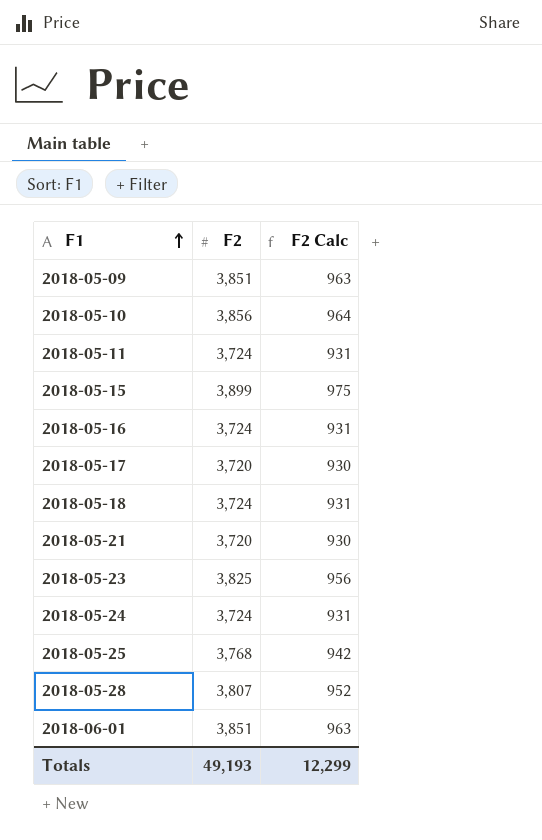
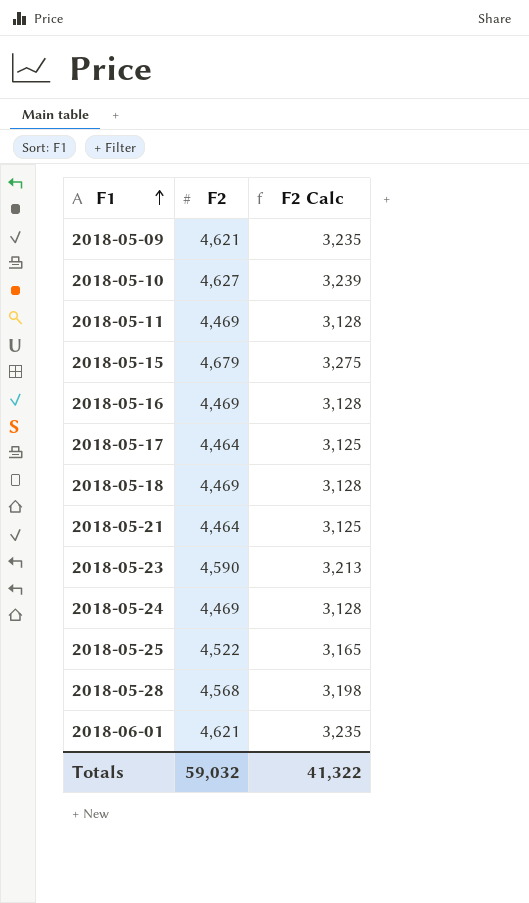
column F2 Calc | formula: [F2] * 0.25 -> [F2] * 0.7
2018-05-09 | F2: 3,851 -> 4,621
2018-05-10 | F2: 3,856 -> 4,627
2018-05-11 | F2: 3,724 -> 4,469
2018-05-15 | F2: 3,899 -> 4,679
2018-05-16 | F2: 3,724 -> 4,469
2018-05-17 | F2: 3,720 -> 4,464
2018-05-18 | F2: 3,724 -> 4,469
2018-05-21 | F2: 3,720 -> 4,464
2018-05-23 | F2: 3,825 -> 4,590
2018-05-24 | F2: 3,724 -> 4,469
2018-05-25 | F2: 3,768 -> 4,522
2018-05-28 | F2: 3,807 -> 4,568
2018-06-01 | F2: 3,851 -> 4,621
Totals | F2: 49,193 -> 59,032
Totals | F2 Calc: 12,299 -> 41,322

